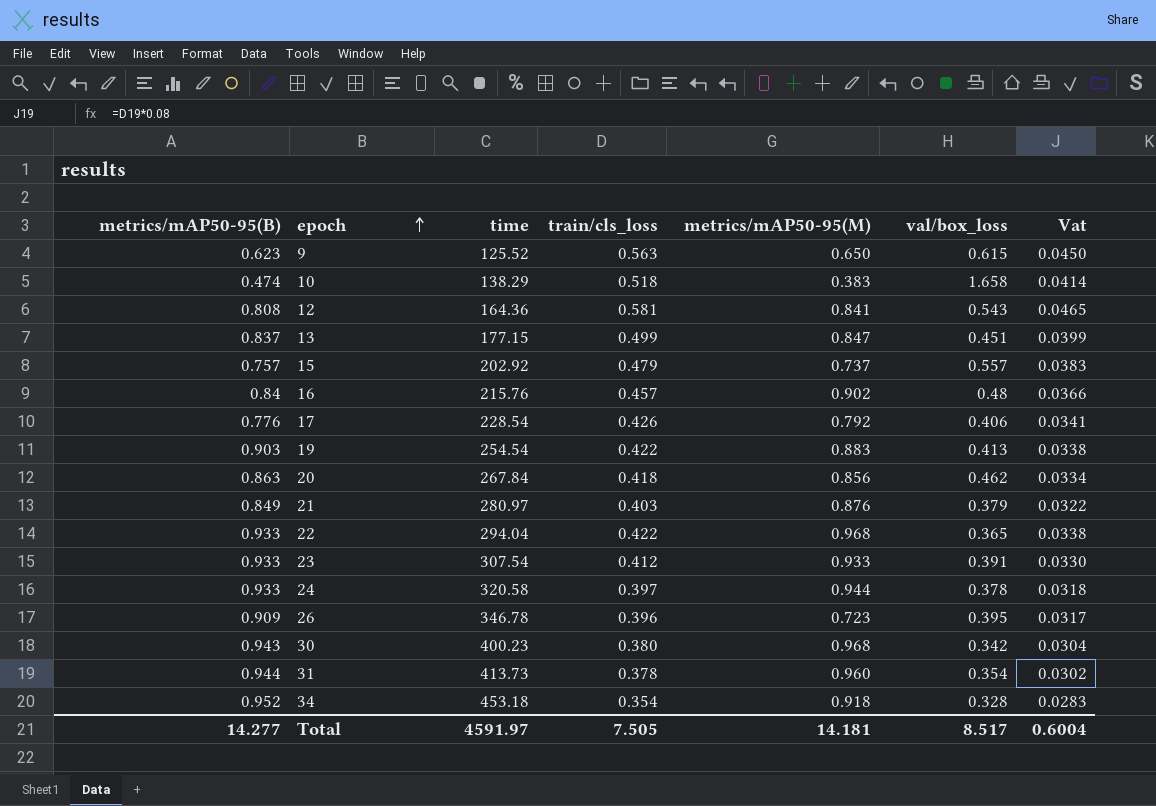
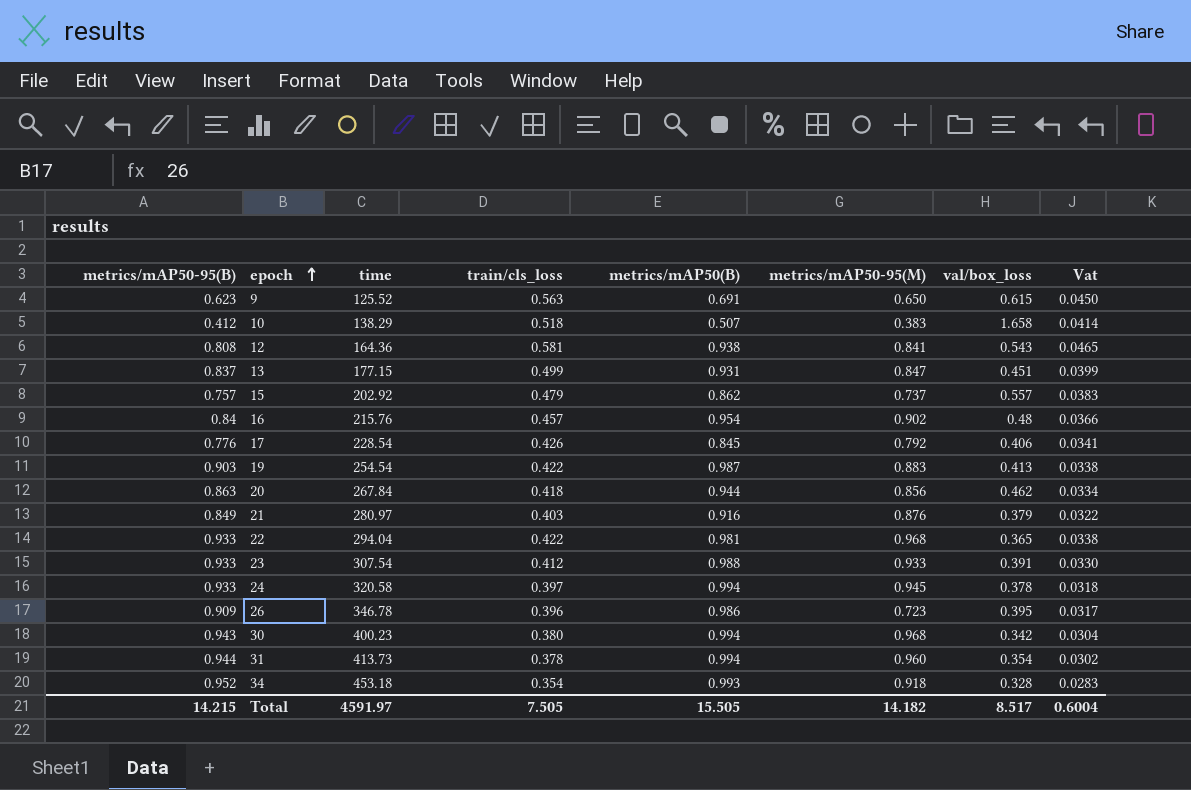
column metrics/mAP50(B) | position: none -> 5
10 | metrics/mAP50-95(B): 0.474 -> 0.412
24 | metrics/mAP50-95(M): 0.944 -> 0.945
Total | metrics/mAP50-95(B): 14.277 -> 14.215
Total | metrics/mAP50-95(M): 14.181 -> 14.182

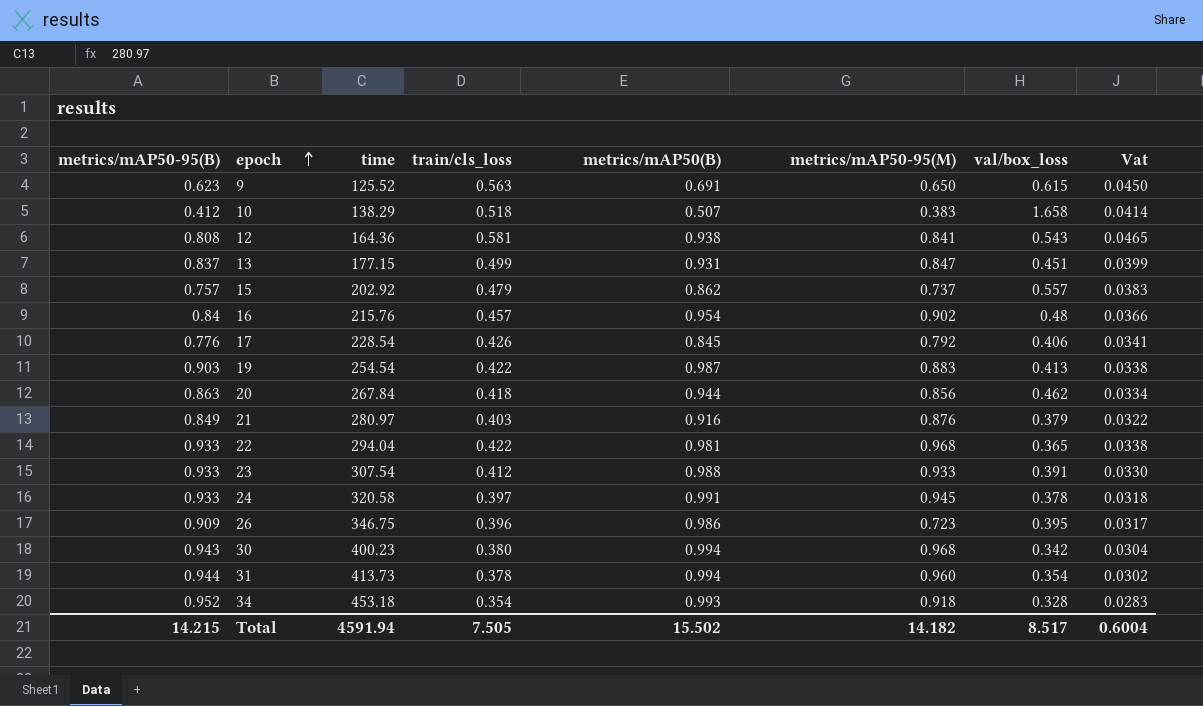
24 | metrics/mAP50(B): 0.994 -> 0.991
26 | time: 346.78 -> 346.75
Total | time: 4591.97 -> 4591.94
Total | metrics/mAP50(B): 15.505 -> 15.502

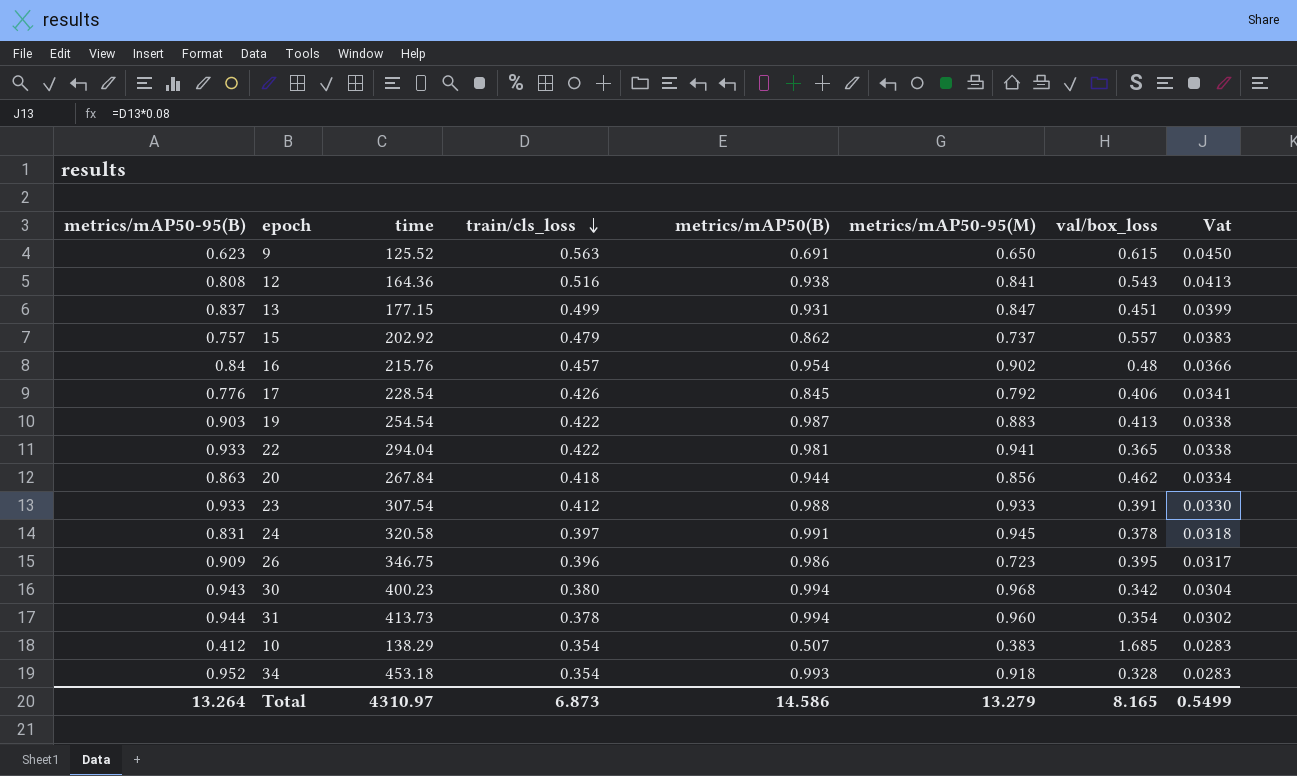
row order: epoch ascending -> train/cls_loss descending
row 21: 0.849 | 280.97 | 0.403 | 0.916 | 0.876 | 0.379 | 0.0322 -> none
12 | train/cls_loss: 0.581 -> 0.516
12 | Vat: 0.0465 -> 0.0413
22 | metrics/mAP50-95(M): 0.968 -> 0.941
24 | metrics/mAP50-95(B): 0.933 -> 0.831
10 | train/cls_loss: 0.518 -> 0.354
10 | val/box_loss: 1.658 -> 1.685
10 | Vat: 0.0414 -> 0.0283
Total | metrics/mAP50-95(B): 14.215 -> 13.264
Total | time: 4591.94 -> 4310.97
Total | train/cls_loss: 7.505 -> 6.873
Total | metrics/mAP50(B): 15.502 -> 14.586
Total | metrics/mAP50-95(M): 14.182 -> 13.279
Total | val/box_loss: 8.517 -> 8.165
Total | Vat: 0.6004 -> 0.5499

